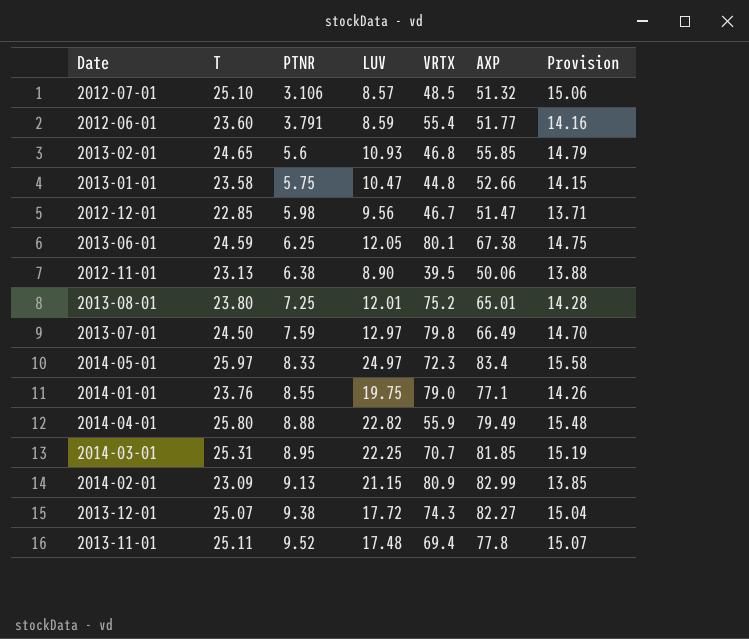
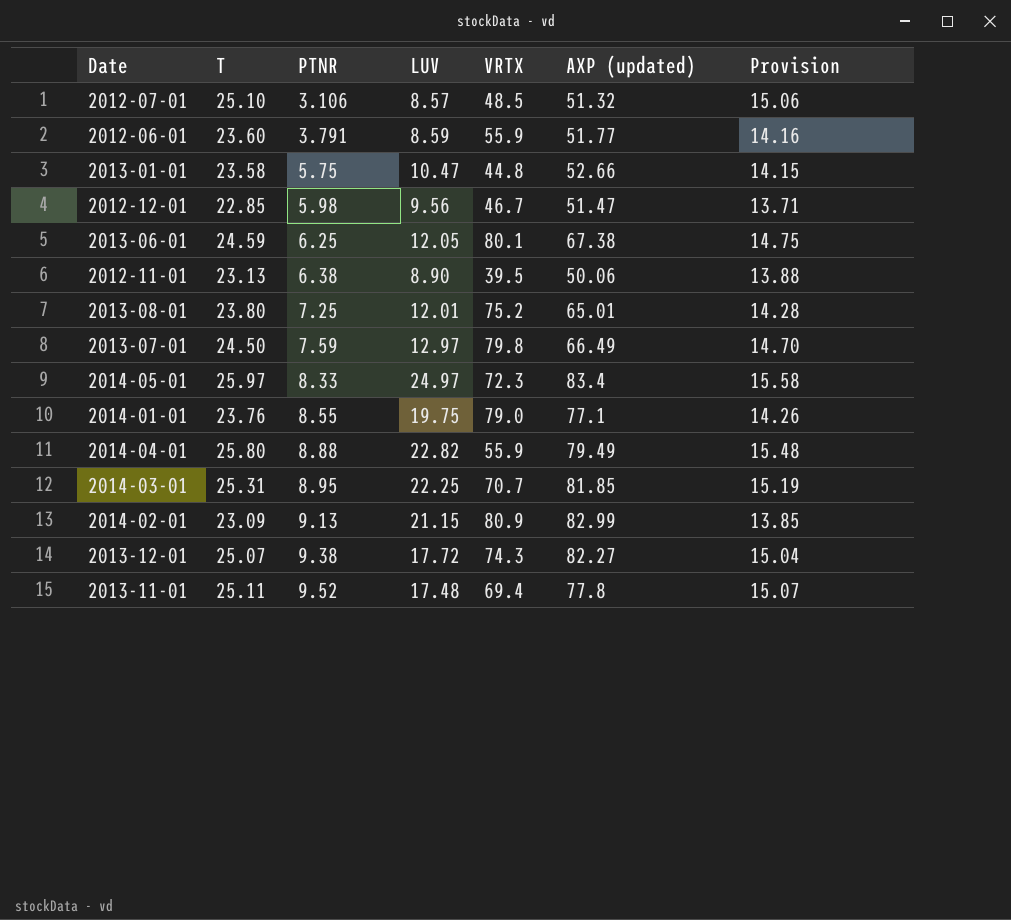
column name: AXP -> AXP (updated)
row 2013-02-01: 24.65 | 5.6 | 10.93 | 46.8 | 55.85 | 14.79 -> none
2012-06-01 | VRTX: 55.4 -> 55.9

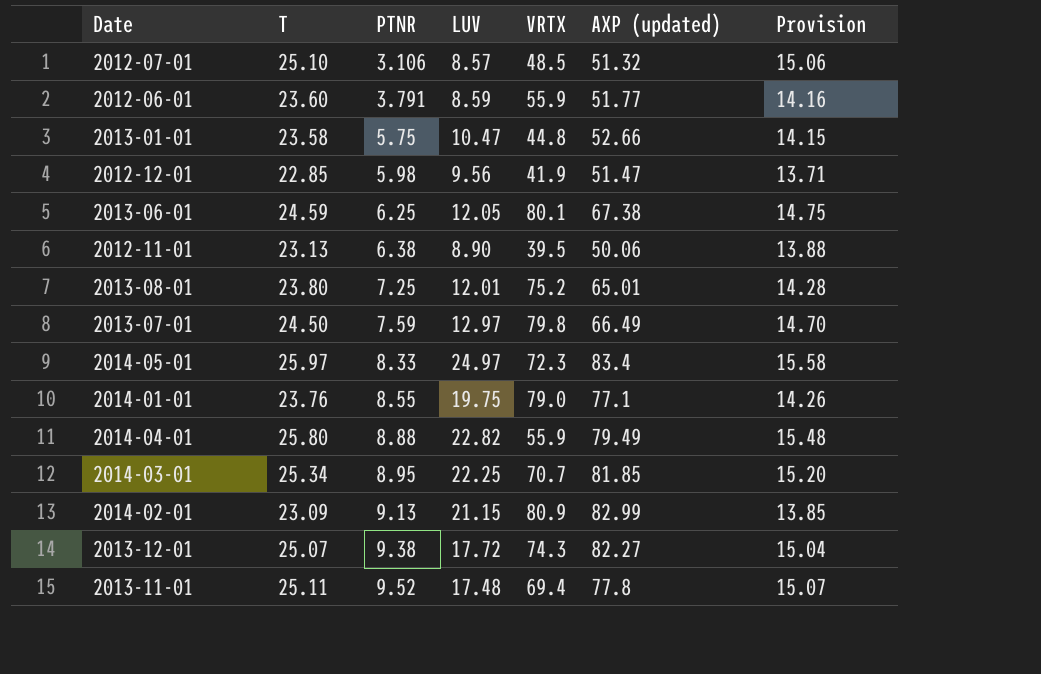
2012-12-01 | VRTX: 46.7 -> 41.9
2014-03-01 | T: 25.31 -> 25.34
2014-03-01 | Provision: 15.19 -> 15.20

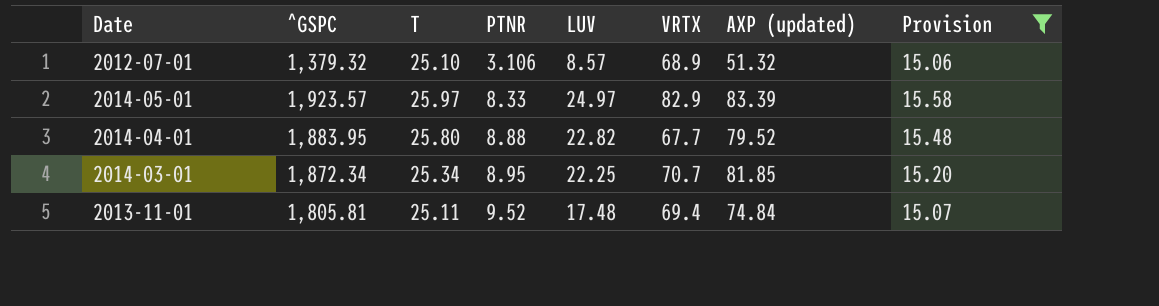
filter: none -> Provision >= 15.06
column ^GSPC | position: none -> 2
2012-07-01 | VRTX: 48.5 -> 68.9
2014-05-01 | VRTX: 72.3 -> 82.9
2014-05-01 | AXP (updated): 83.4 -> 83.39
2014-04-01 | VRTX: 55.9 -> 67.7
2014-04-01 | AXP (updated): 79.49 -> 79.52
2013-11-01 | AXP (updated): 77.8 -> 74.84

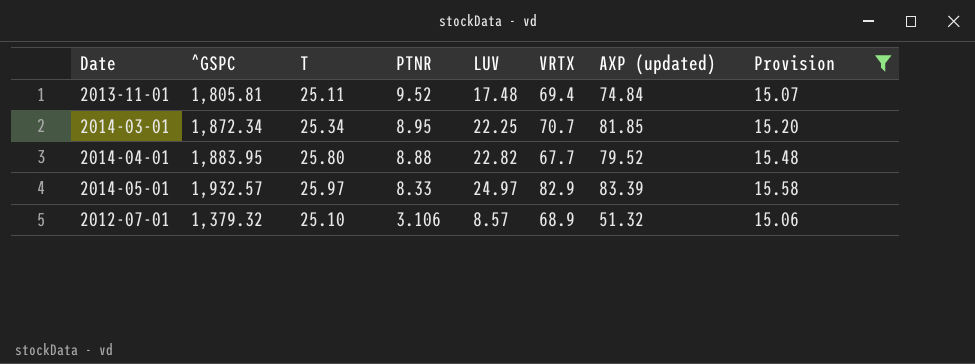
row order: PTNR ascending -> PTNR descending
2014-05-01 | ^GSPC: 1,923.57 -> 1,932.57

